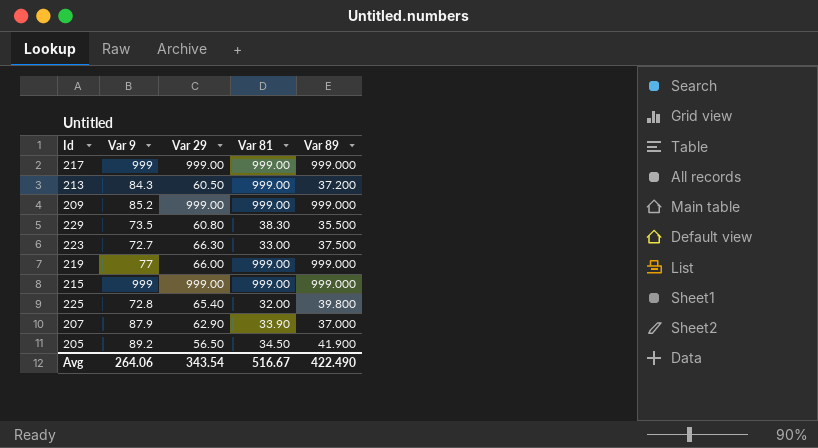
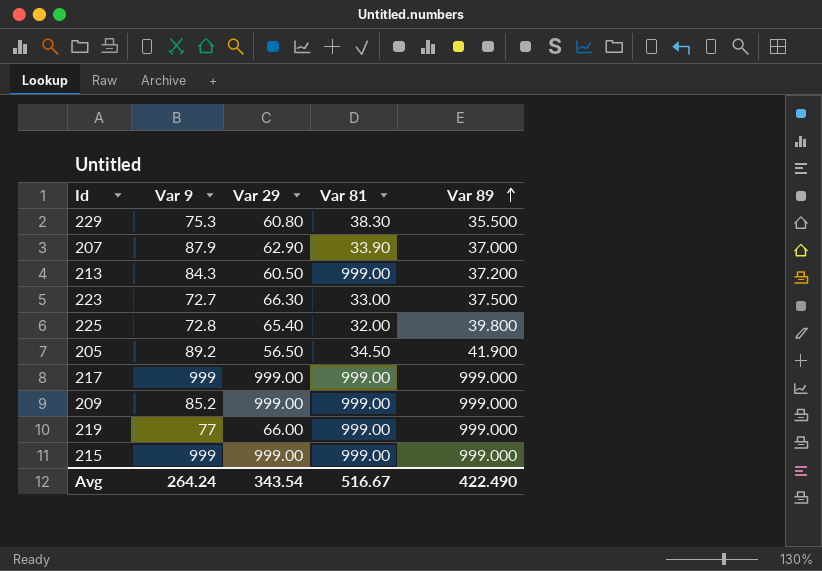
row order: none -> Var 89 ascending
229 | Var 9: 73.5 -> 75.3
Avg | Var 9: 264.06 -> 264.24

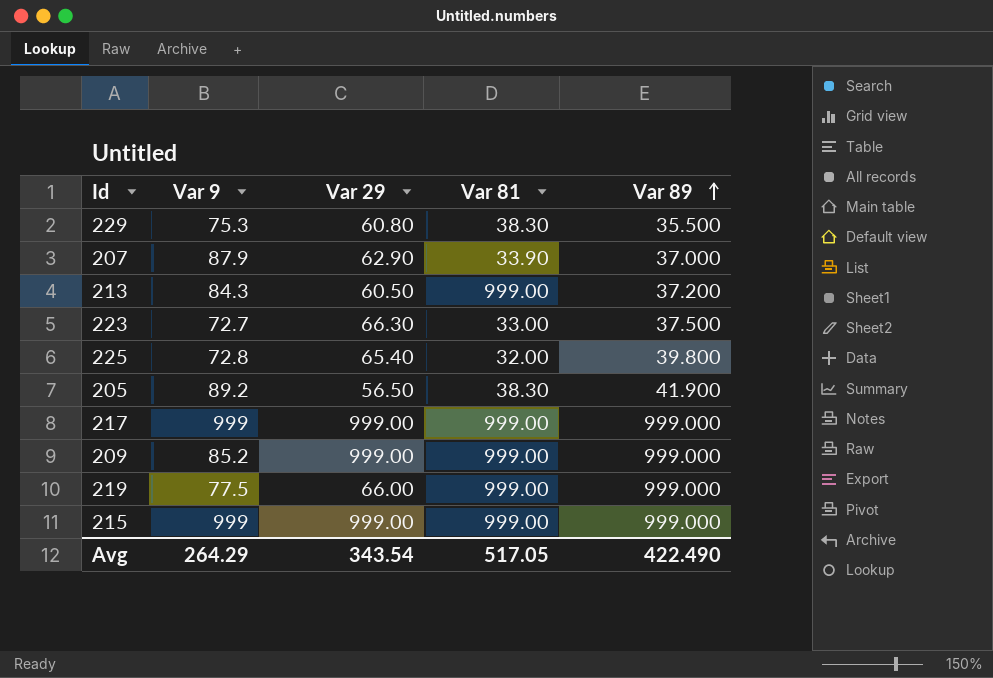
205 | Var 81: 34.50 -> 38.30
219 | Var 9: 77 -> 77.5
Avg | Var 9: 264.24 -> 264.29
Avg | Var 81: 516.67 -> 517.05

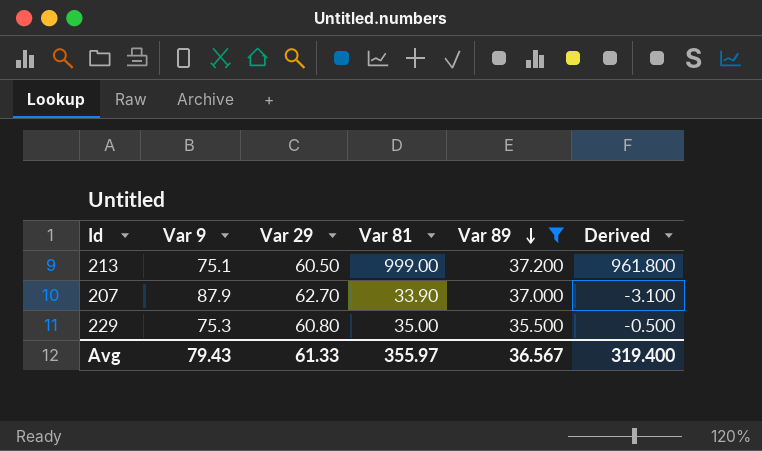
filter: none -> Var 89 <= 37.200
row order: Var 89 ascending -> Var 89 descending
column Derived | formula: none -> [Var 81] - [Var 89]
213 | Var 9: 84.3 -> 75.1
207 | Var 29: 62.90 -> 62.70
229 | Var 81: 38.30 -> 35.00
Avg | Var 9: 264.29 -> 79.43
Avg | Var 29: 343.54 -> 61.33
Avg | Var 81: 517.05 -> 355.97
Avg | Var 89: 422.490 -> 36.567

